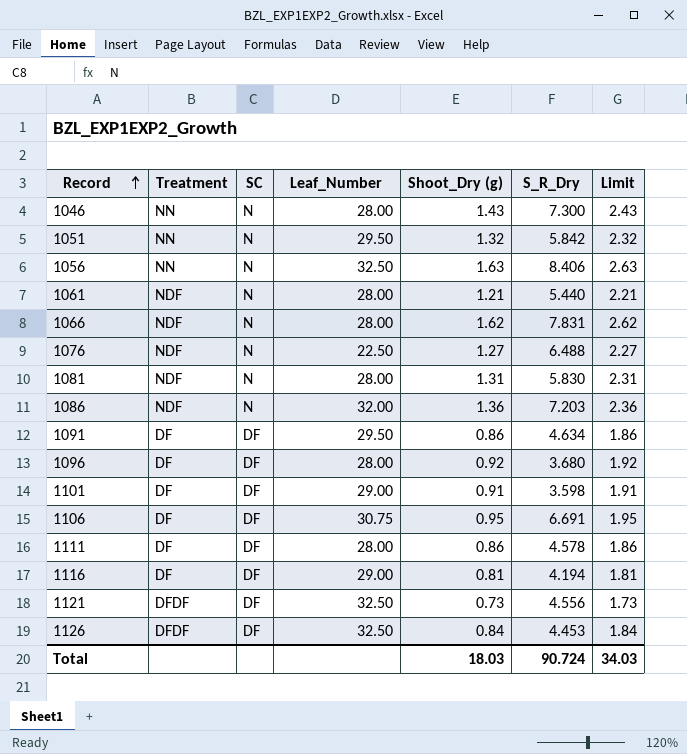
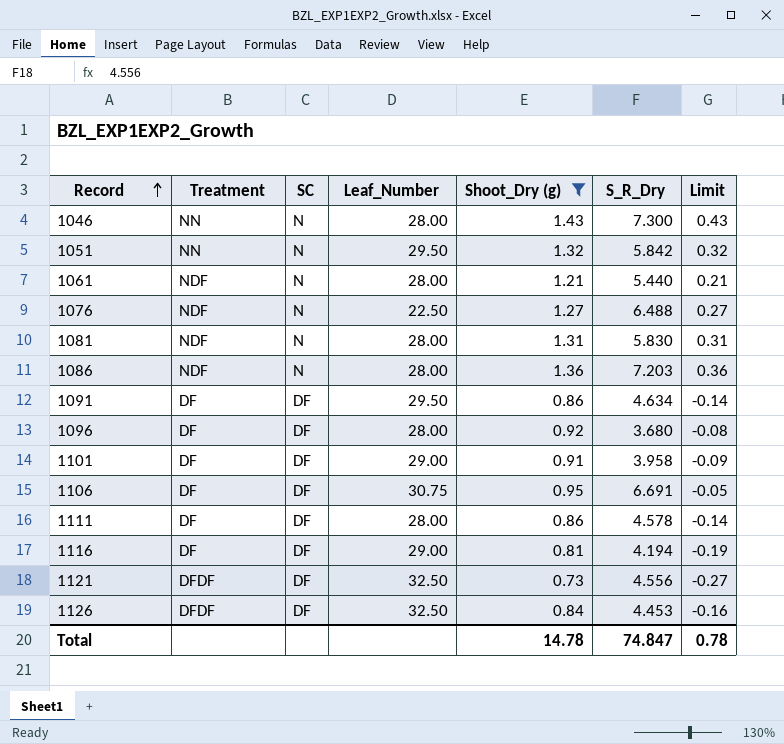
filter: none -> Shoot_Dry (g) <= 1.43
column Limit | formula: [Shoot_Dry (g)] + 1 -> [Shoot_Dry (g)] - 1
1086 | Leaf_Number: 32.00 -> 28.00
1101 | S_R_Dry: 3.598 -> 3.958
Total | Shoot_Dry (g): 18.03 -> 14.78
Total | S_R_Dry: 90.724 -> 74.847
Total | Limit: 34.03 -> 0.78

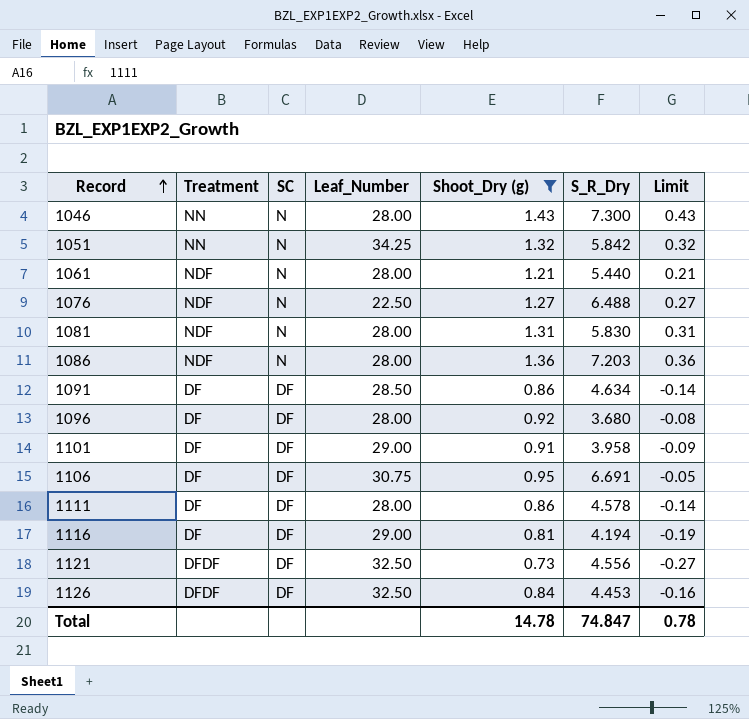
1051 | Leaf_Number: 29.50 -> 34.25
1091 | Leaf_Number: 29.50 -> 28.50

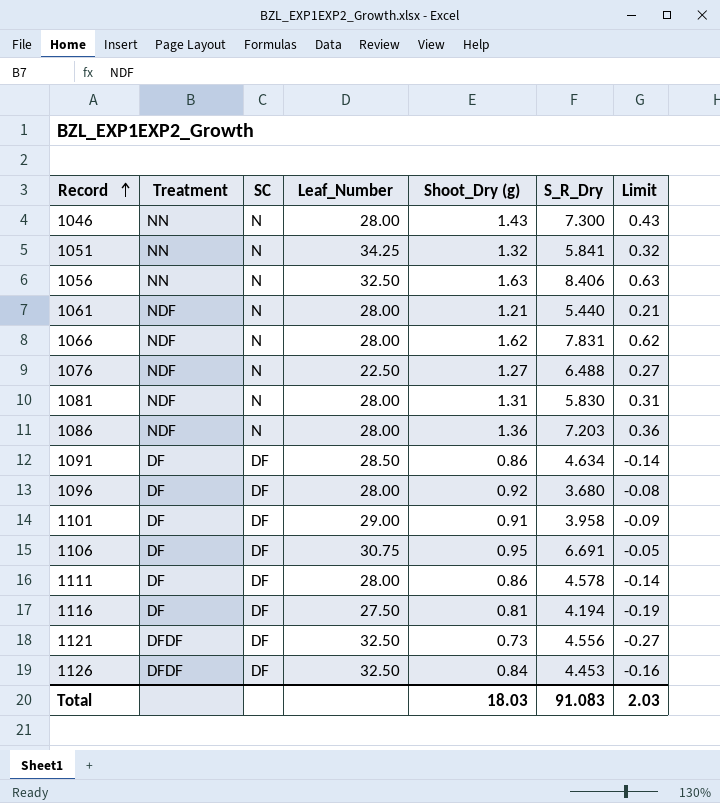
filter: Shoot_Dry (g) <= 1.43 -> none
1051 | S_R_Dry: 5.842 -> 5.841
1116 | Leaf_Number: 29.00 -> 27.50
Total | Shoot_Dry (g): 14.78 -> 18.03
Total | S_R_Dry: 74.847 -> 91.083
Total | Limit: 0.78 -> 2.03

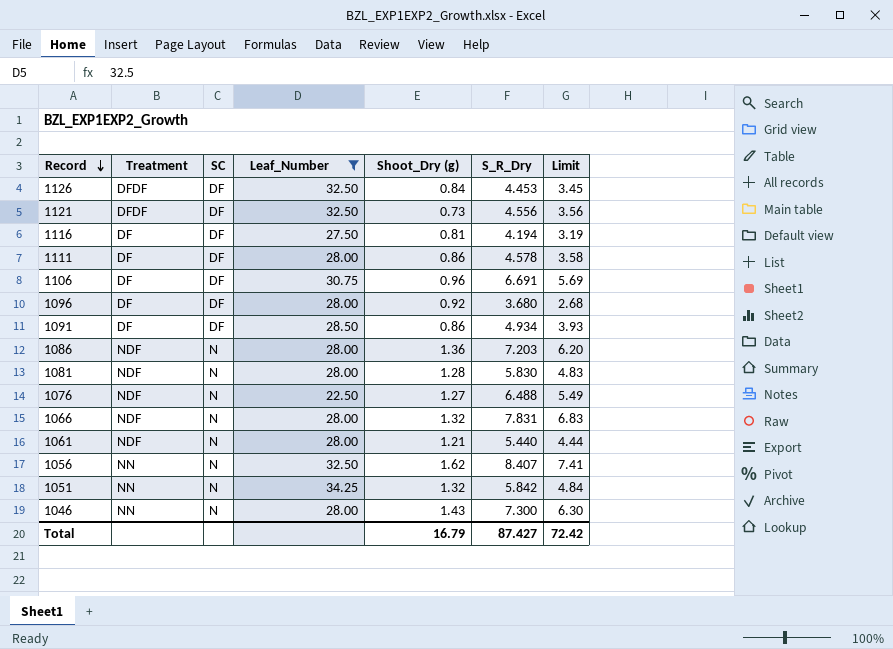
filter: none -> Leaf_Number != 29.00
row order: Record ascending -> Record descending
column Limit | formula: [Shoot_Dry (g)] - 1 -> [S_R_Dry] - 1
1106 | Shoot_Dry (g): 0.95 -> 0.96
1091 | S_R_Dry: 4.634 -> 4.934
1081 | Shoot_Dry (g): 1.31 -> 1.28
1066 | Shoot_Dry (g): 1.62 -> 1.32
1056 | Shoot_Dry (g): 1.63 -> 1.62
1056 | S_R_Dry: 8.406 -> 8.407
1051 | S_R_Dry: 5.841 -> 5.842
Total | Shoot_Dry (g): 18.03 -> 16.79
Total | S_R_Dry: 91.083 -> 87.427
Total | Limit: 2.03 -> 72.42

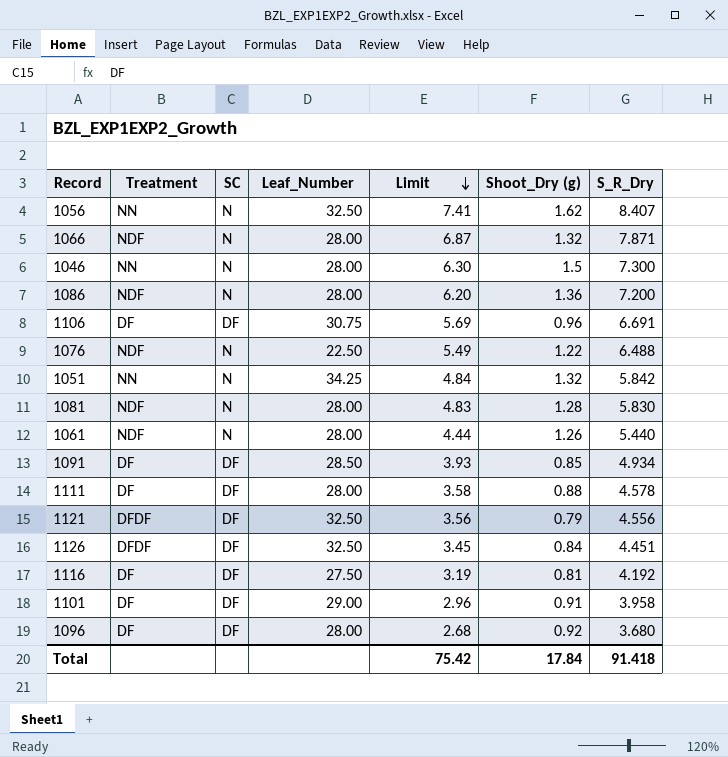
filter: Leaf_Number != 29.00 -> none
row order: Record descending -> Limit descending
column Limit | position: 7 -> 5
1066 | Limit: 6.83 -> 6.87
1066 | S_R_Dry: 7.831 -> 7.871
1046 | Shoot_Dry (g): 1.43 -> 1.5
1086 | S_R_Dry: 7.203 -> 7.200
1076 | Shoot_Dry (g): 1.27 -> 1.22
1061 | Shoot_Dry (g): 1.21 -> 1.26
1091 | Shoot_Dry (g): 0.86 -> 0.85
1111 | Shoot_Dry (g): 0.86 -> 0.88
1121 | Shoot_Dry (g): 0.73 -> 0.79
1126 | S_R_Dry: 4.453 -> 4.451
1116 | S_R_Dry: 4.194 -> 4.192
Total | Limit: 72.42 -> 75.42
Total | Shoot_Dry (g): 16.79 -> 17.84
Total | S_R_Dry: 87.427 -> 91.418

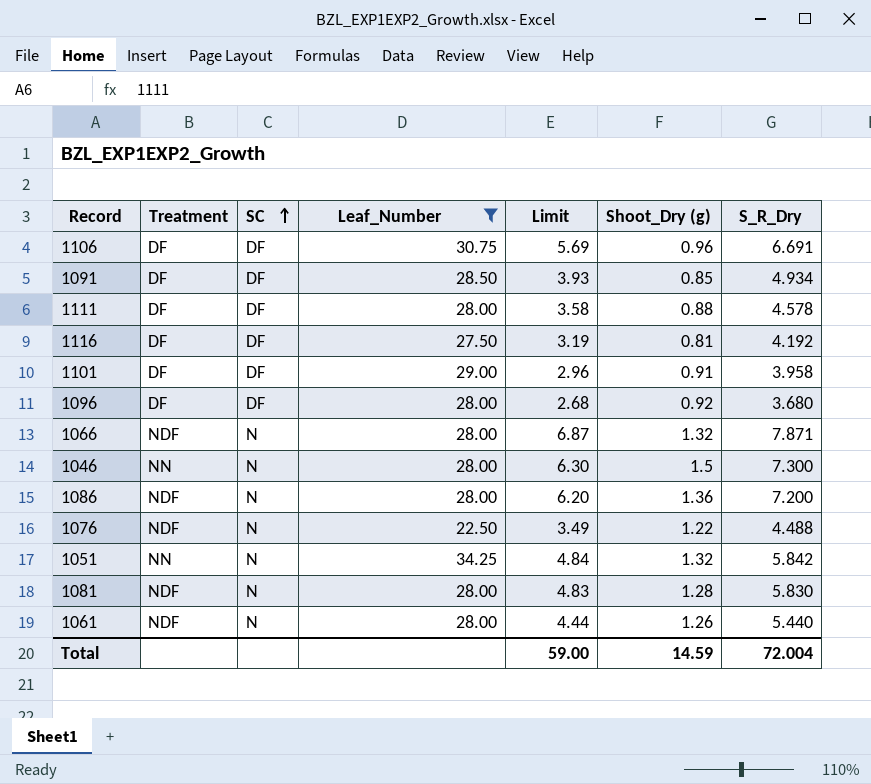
filter: none -> Leaf_Number != 32.50
row order: Limit descending -> SC ascending
1076 | Limit: 5.49 -> 3.49
1076 | S_R_Dry: 6.488 -> 4.488
Total | Limit: 75.42 -> 59.00
Total | Shoot_Dry (g): 17.84 -> 14.59
Total | S_R_Dry: 91.418 -> 72.004

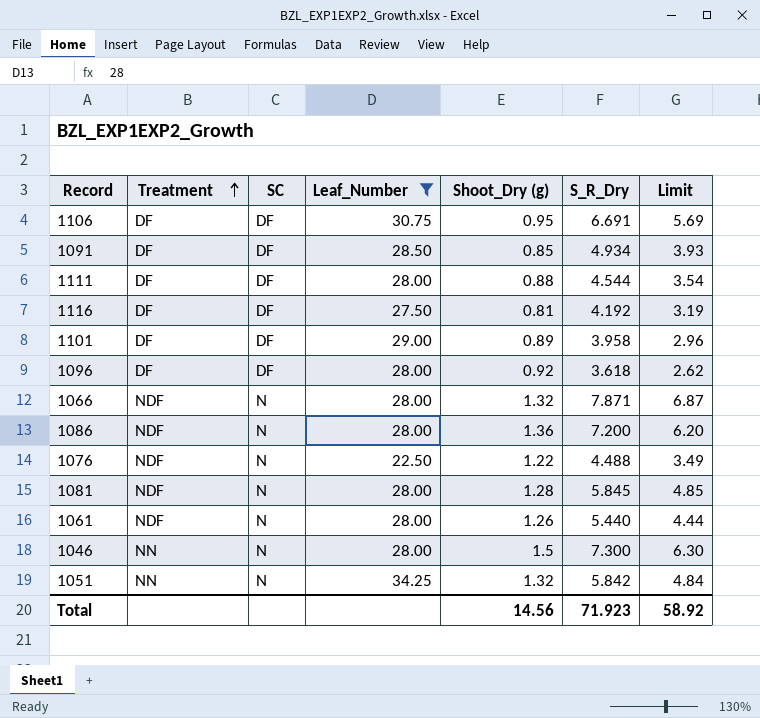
row order: SC ascending -> Treatment ascending
column Limit | position: 5 -> 7
1106 | Shoot_Dry (g): 0.96 -> 0.95
1111 | S_R_Dry: 4.578 -> 4.544
1111 | Limit: 3.58 -> 3.54
1101 | Shoot_Dry (g): 0.91 -> 0.89
1096 | S_R_Dry: 3.680 -> 3.618
1096 | Limit: 2.68 -> 2.62
1081 | S_R_Dry: 5.830 -> 5.845
1081 | Limit: 4.83 -> 4.85
Total | Shoot_Dry (g): 14.59 -> 14.56
Total | S_R_Dry: 72.004 -> 71.923
Total | Limit: 59.00 -> 58.92

